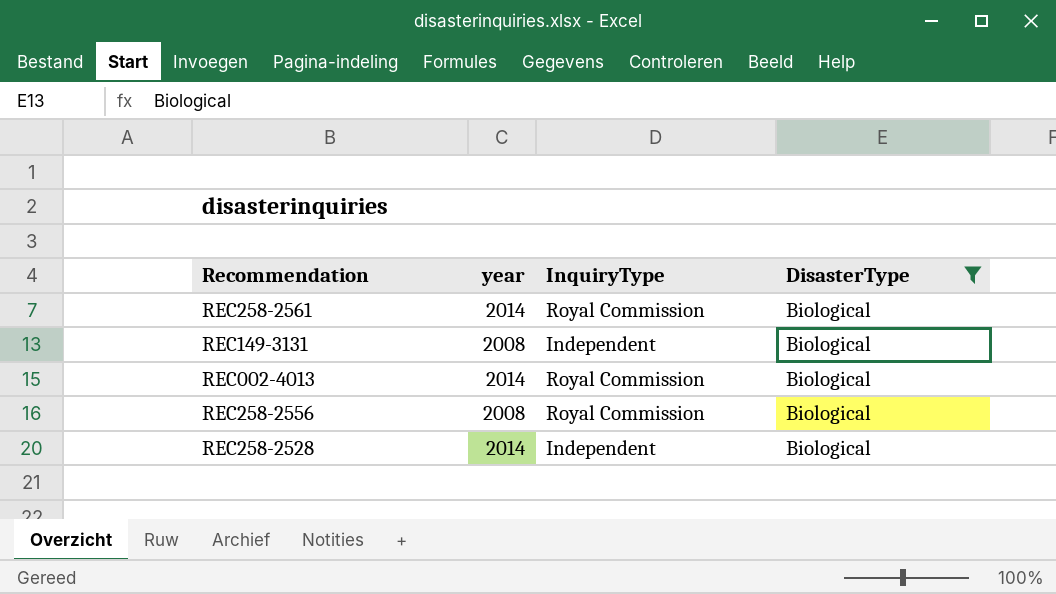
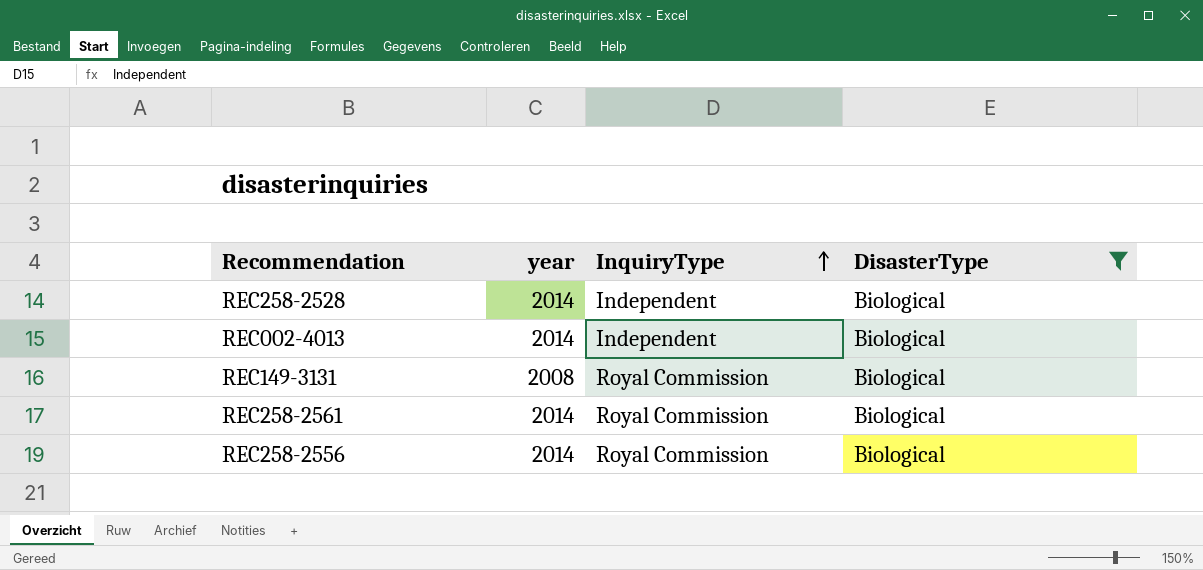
row order: none -> InquiryType ascending
REC002-4013 | InquiryType: Royal Commission -> Independent
REC149-3131 | InquiryType: Independent -> Royal Commission
REC258-2556 | year: 2008 -> 2014

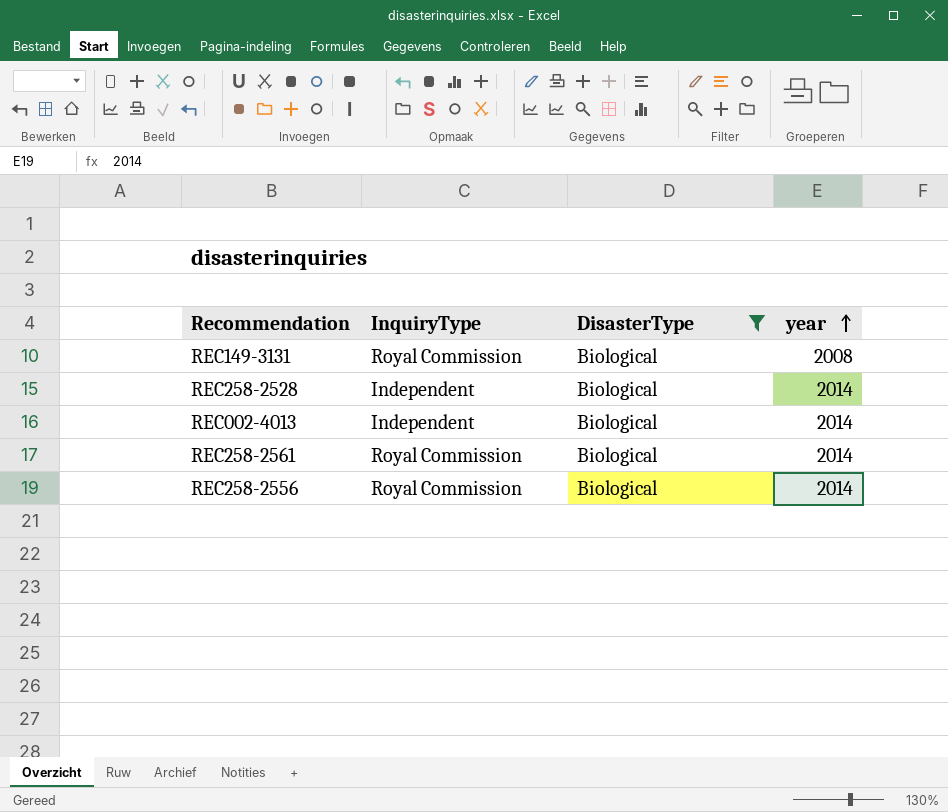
row order: InquiryType ascending -> year ascending
column year | position: 2 -> 4

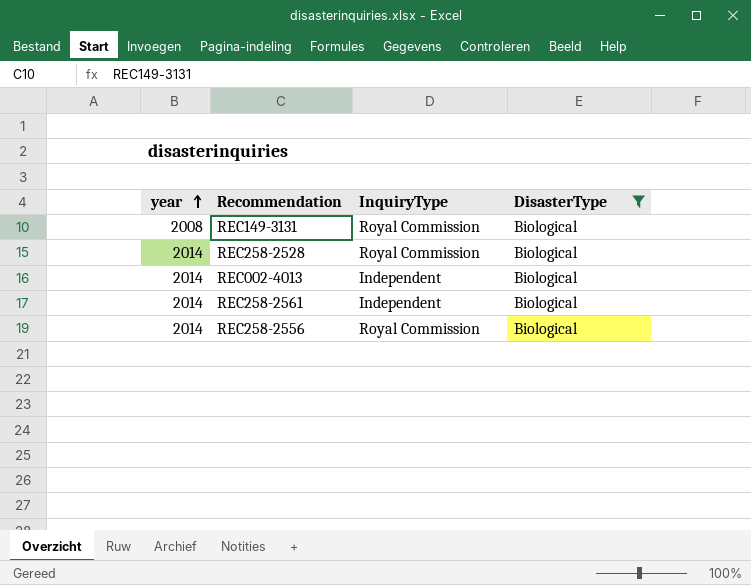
column year | position: 4 -> 1
REC258-2528 | InquiryType: Independent -> Royal Commission
REC258-2561 | InquiryType: Royal Commission -> Independent

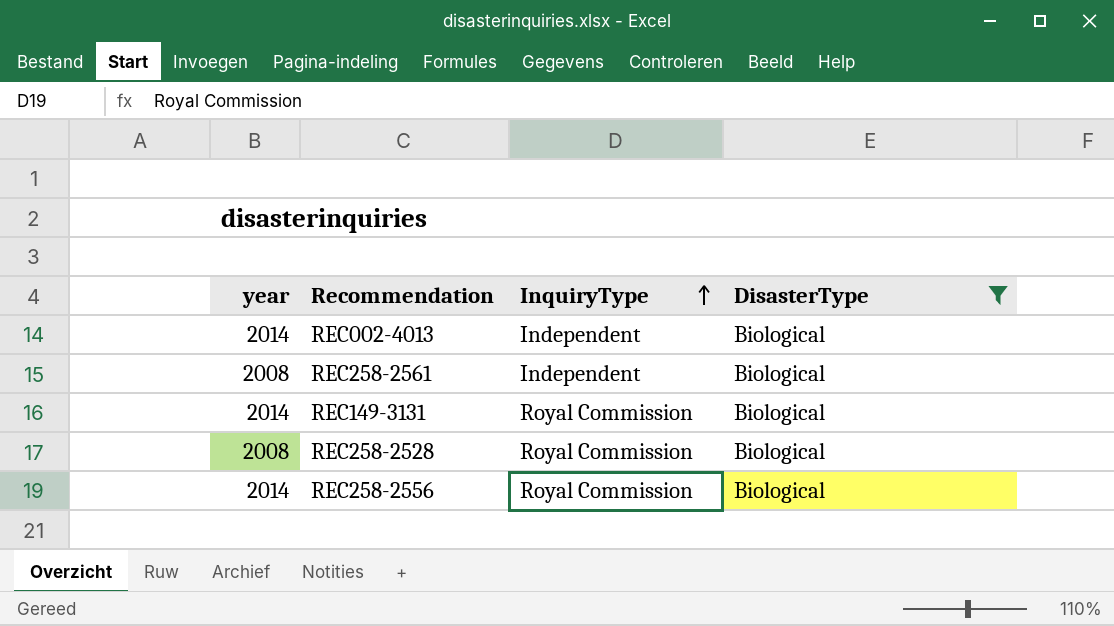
row order: year ascending -> InquiryType ascending
REC258-2561 | year: 2014 -> 2008
REC149-3131 | year: 2008 -> 2014
REC258-2528 | year: 2014 -> 2008

